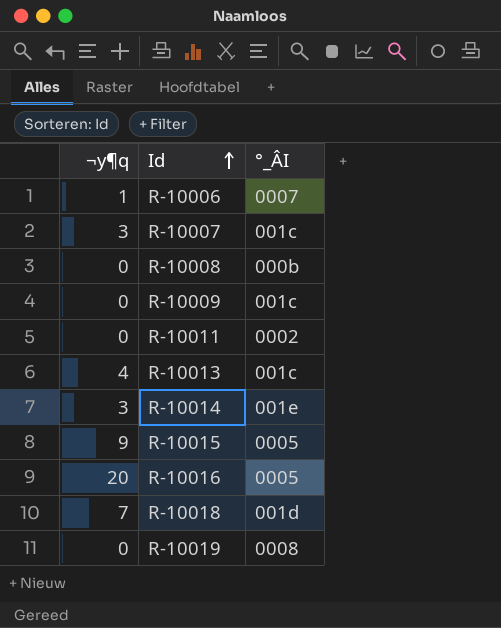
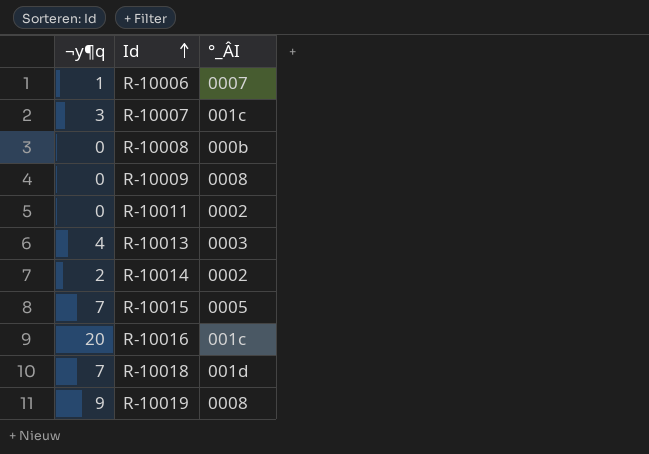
R-10009 | °_ÂI: 001c -> 0008
R-10013 | °_ÂI: 001c -> 0003
R-10014 | ¬y¶q: 3 -> 2
R-10014 | °_ÂI: 001e -> 0002
R-10015 | ¬y¶q: 9 -> 7
R-10016 | °_ÂI: 0005 -> 001c
R-10019 | ¬y¶q: 0 -> 9

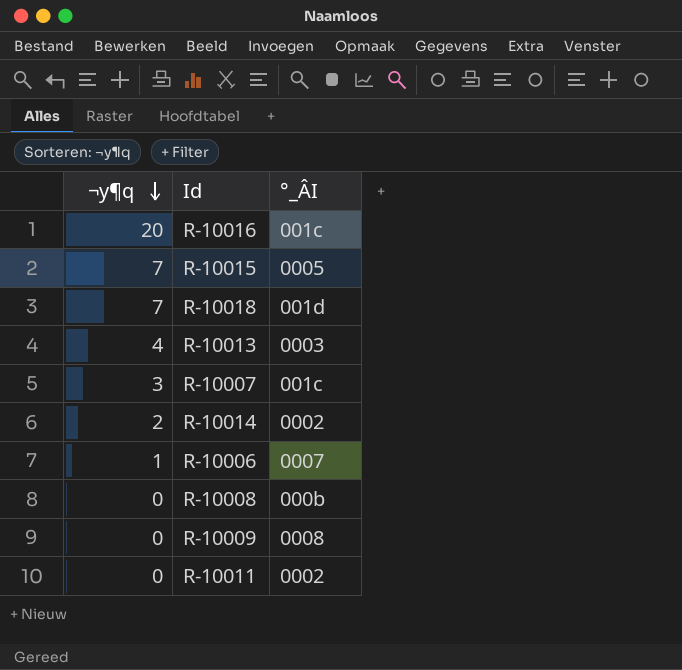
row order: Id ascending -> ¬y¶q descending
row R-10019: 9 | 0008 -> none

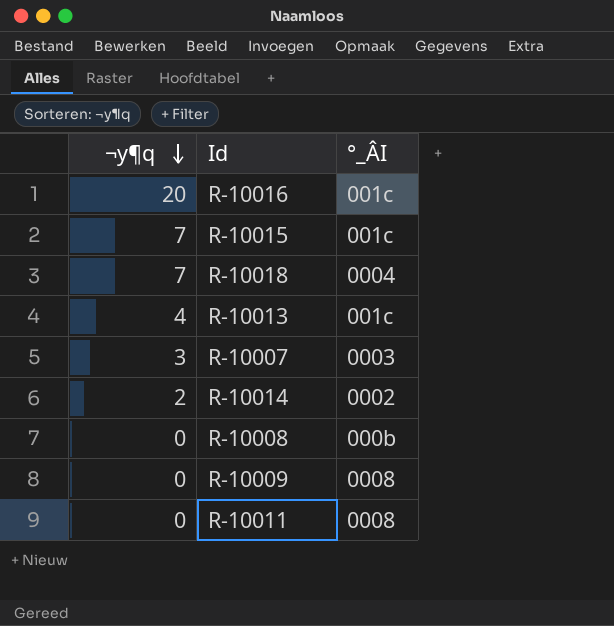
row R-10006: 1 | 0007 -> none
R-10015 | °_ÂI: 0005 -> 001c
R-10018 | °_ÂI: 001d -> 0004
R-10013 | °_ÂI: 0003 -> 001c
R-10007 | °_ÂI: 001c -> 0003
R-10011 | °_ÂI: 0002 -> 0008

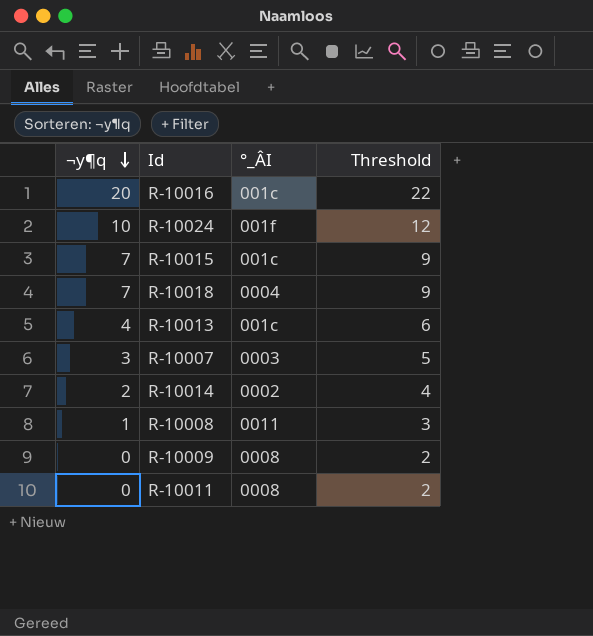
column Threshold | formula: none -> [¬y¶q] + 2
row R-10024: none -> 10 | 001f | 12
R-10008 | ¬y¶q: 0 -> 1
R-10008 | °_ÂI: 000b -> 0011

